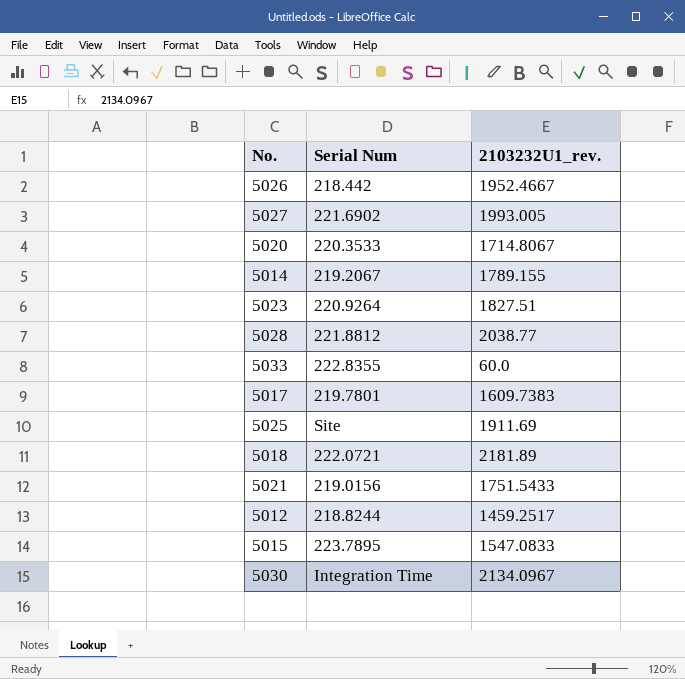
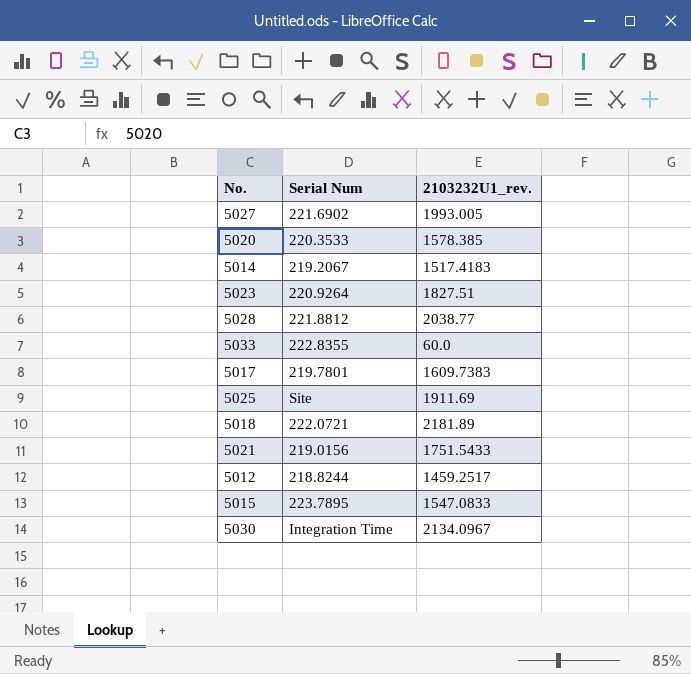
row 5026: 218.442 | 1952.4667 -> none
5020 | 2103232U1_rev.: 1714.8067 -> 1578.385
5014 | 2103232U1_rev.: 1789.155 -> 1517.4183

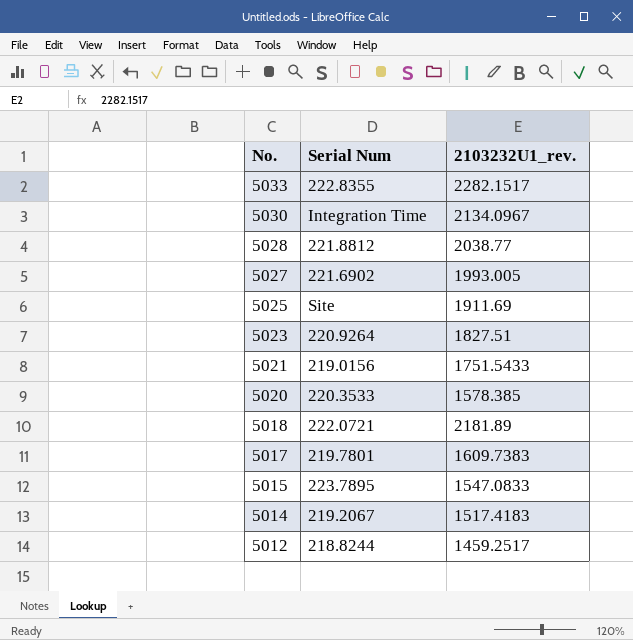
row order: none -> No. descending
5033 | 2103232U1_rev.: 60.0 -> 2282.1517

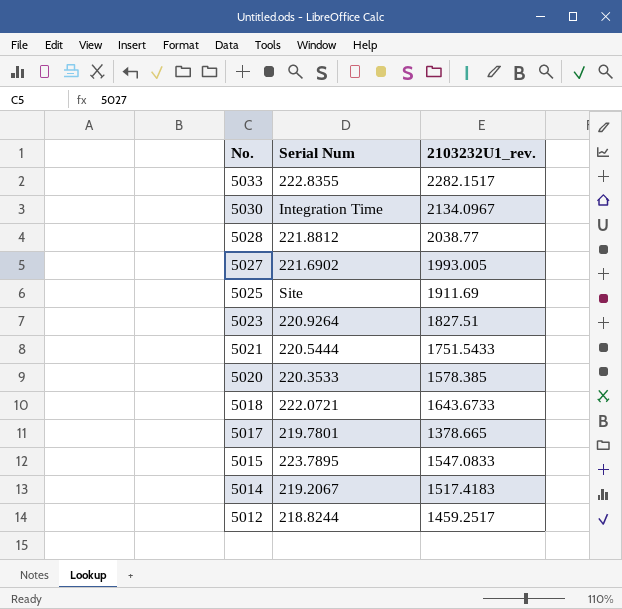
5021 | Serial Num: 219.0156 -> 220.5444
5018 | 2103232U1_rev.: 2181.89 -> 1643.6733
5017 | 2103232U1_rev.: 1609.7383 -> 1378.665

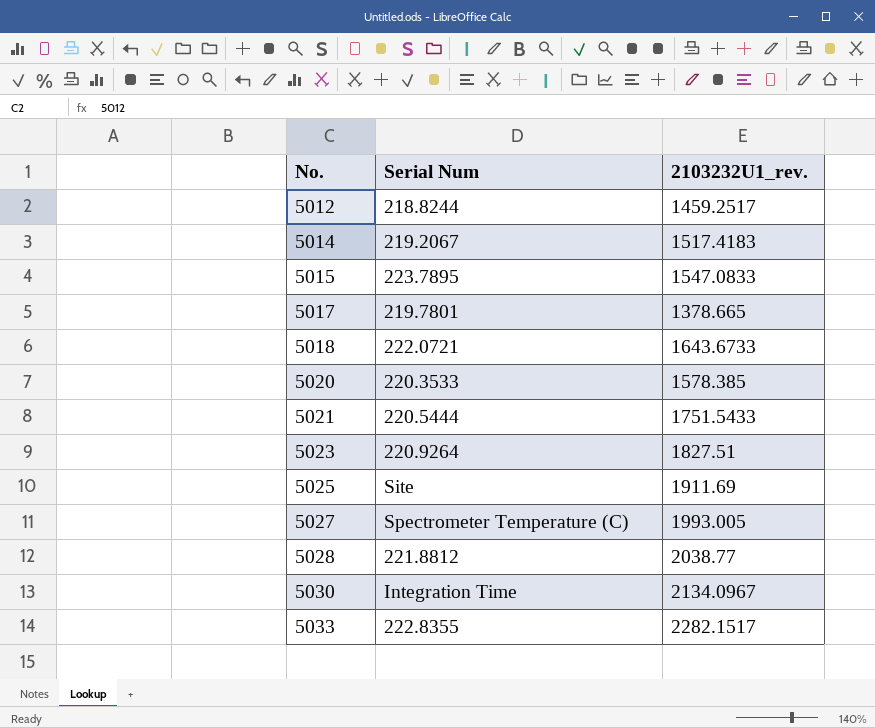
row order: No. descending -> No. ascending
5027 | Serial Num: 221.6902 -> Spectrometer Temperature (C)

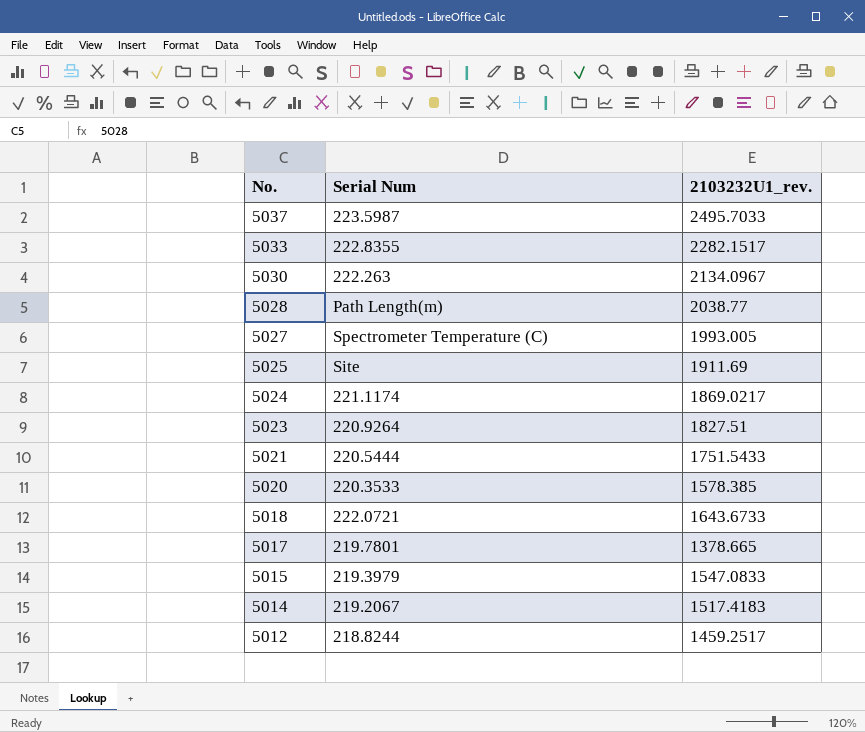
row order: No. ascending -> No. descending
row 5037: none -> 223.5987 | 2495.7033
5030 | Serial Num: Integration Time -> 222.263
5028 | Serial Num: 221.8812 -> Path Length(m)
row 5024: none -> 221.1174 | 1869.0217
5015 | Serial Num: 223.7895 -> 219.3979

